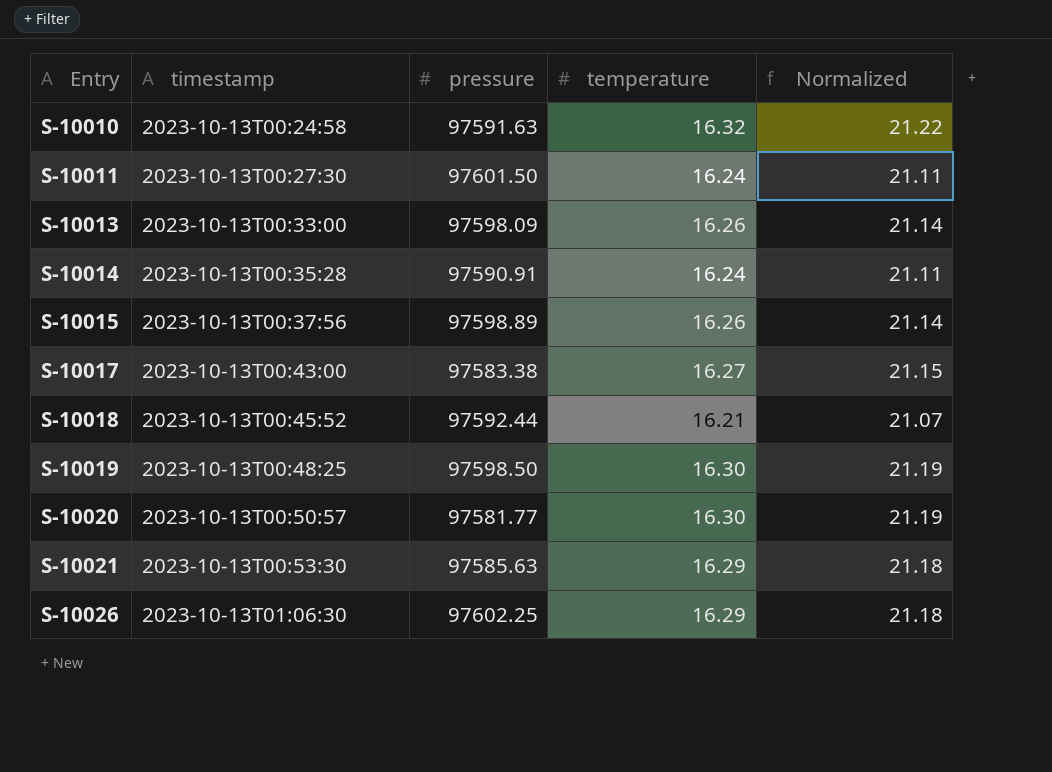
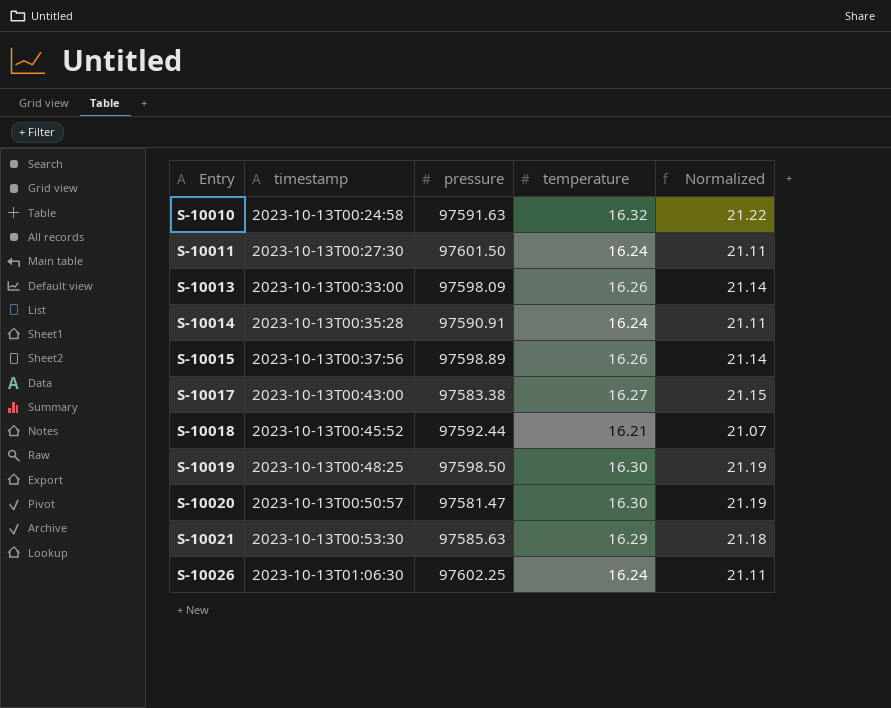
S-10020 | pressure: 97581.77 -> 97581.47
S-10026 | temperature: 16.29 -> 16.24
S-10026 | Normalized: 21.18 -> 21.11

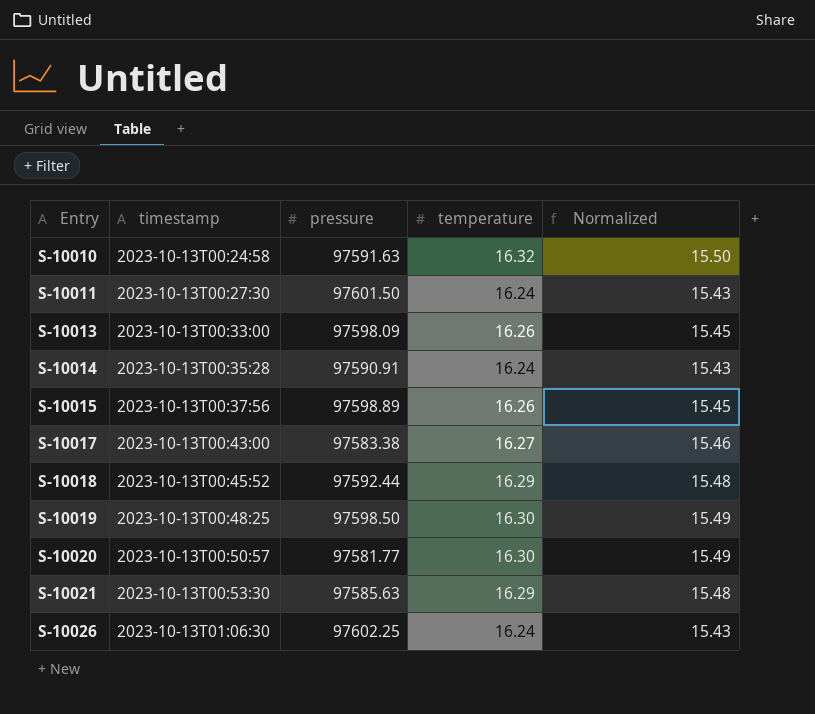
column Normalized | formula: [temperature] * 1.3 -> [temperature] * 0.95
S-10018 | temperature: 16.21 -> 16.29
S-10020 | pressure: 97581.47 -> 97581.77

